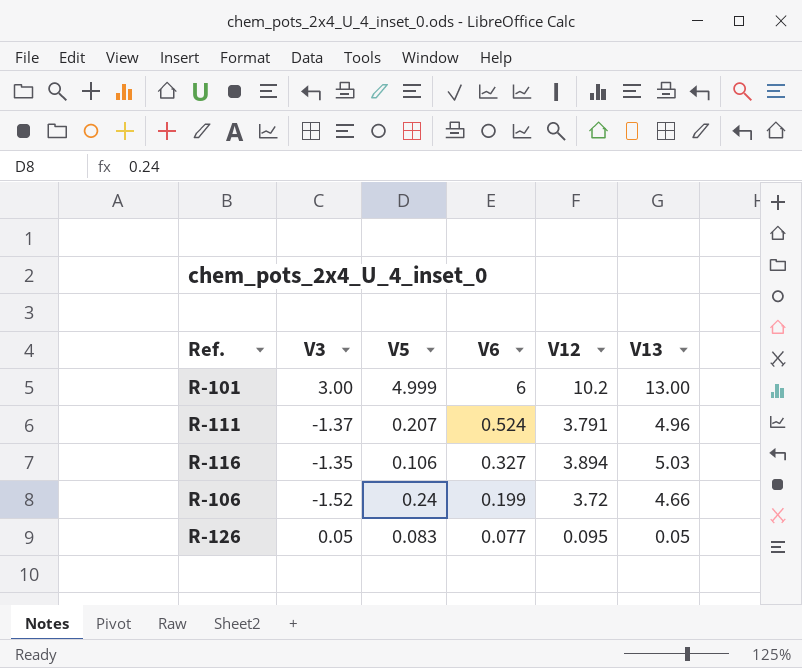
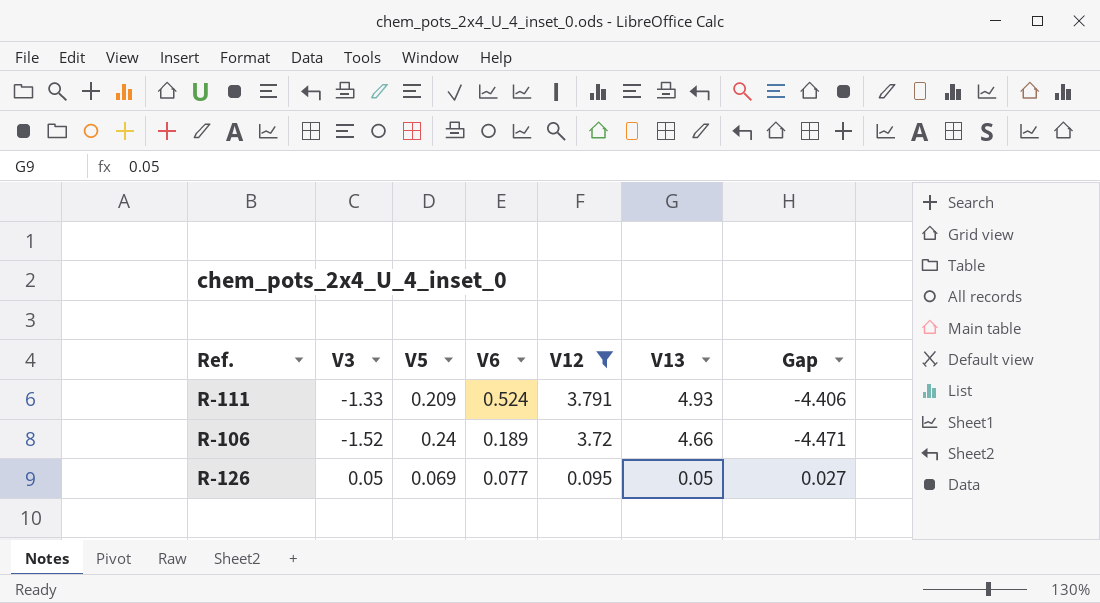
filter: none -> V12 <= 3.791
column Gap | formula: none -> [V6] - [V13]
R-111 | V3: -1.37 -> -1.33
R-111 | V5: 0.207 -> 0.209
R-111 | V13: 4.96 -> 4.93
R-106 | V6: 0.199 -> 0.189
R-126 | V5: 0.083 -> 0.069

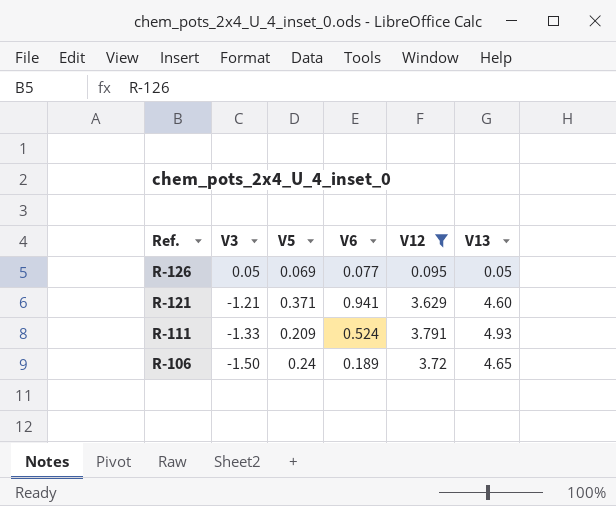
row order: V6 descending -> Ref. descending
column Gap | formula: [V6] - [V13] -> none
row R-121: none -> -1.21 | 0.371 | 0.941 | 3.629 | 4.60
R-106 | V3: -1.52 -> -1.50
R-106 | V13: 4.66 -> 4.65

